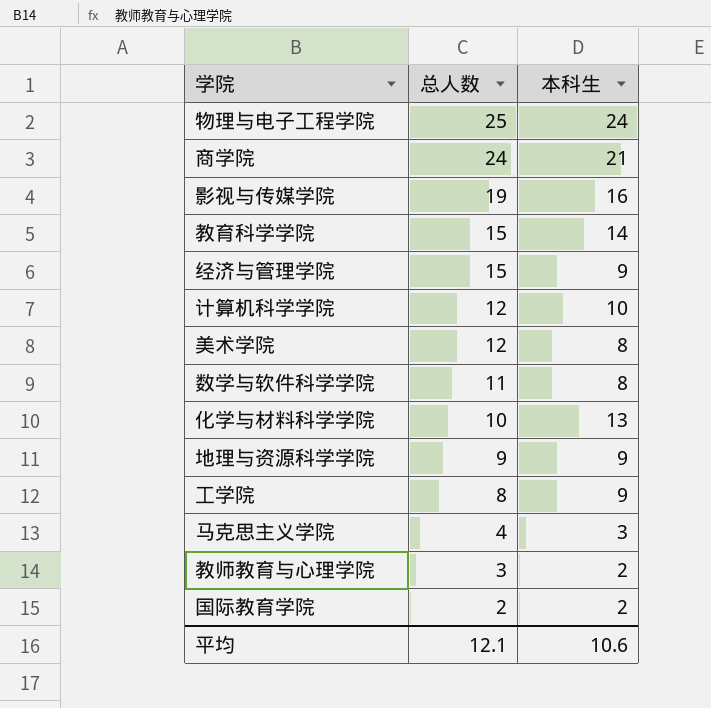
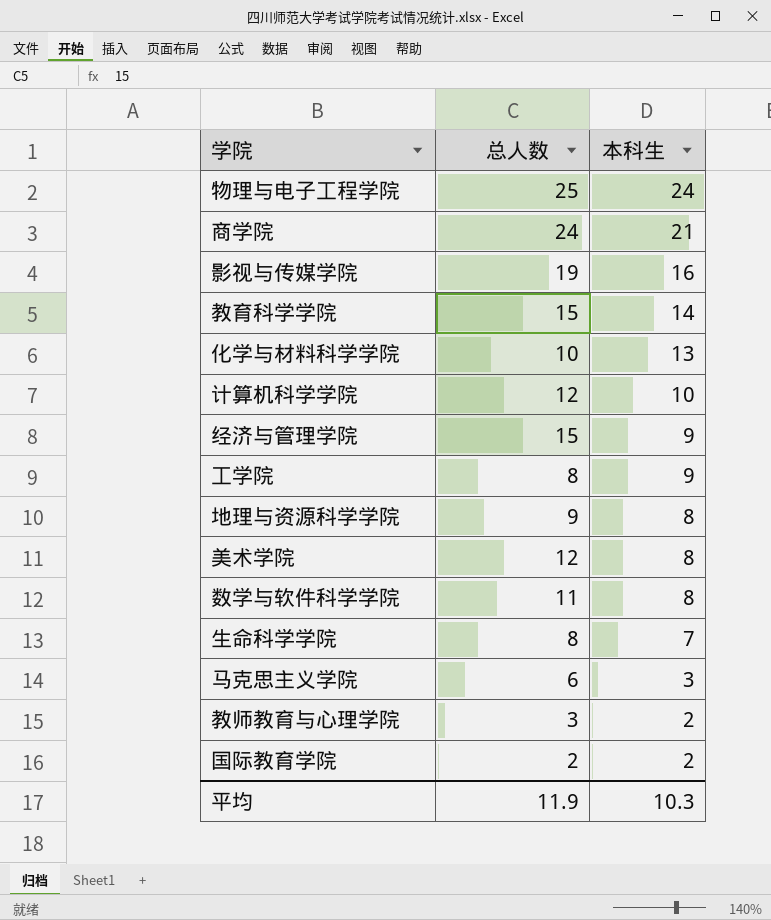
row order: 总人数 descending -> 本科生 descending
地理与资源科学学院 | 本科生: 9 -> 8
row 生命科学学院: none -> 8 | 7
马克思主义学院 | 总人数: 4 -> 6
平均 | 总人数: 12.1 -> 11.9
平均 | 本科生: 10.6 -> 10.3

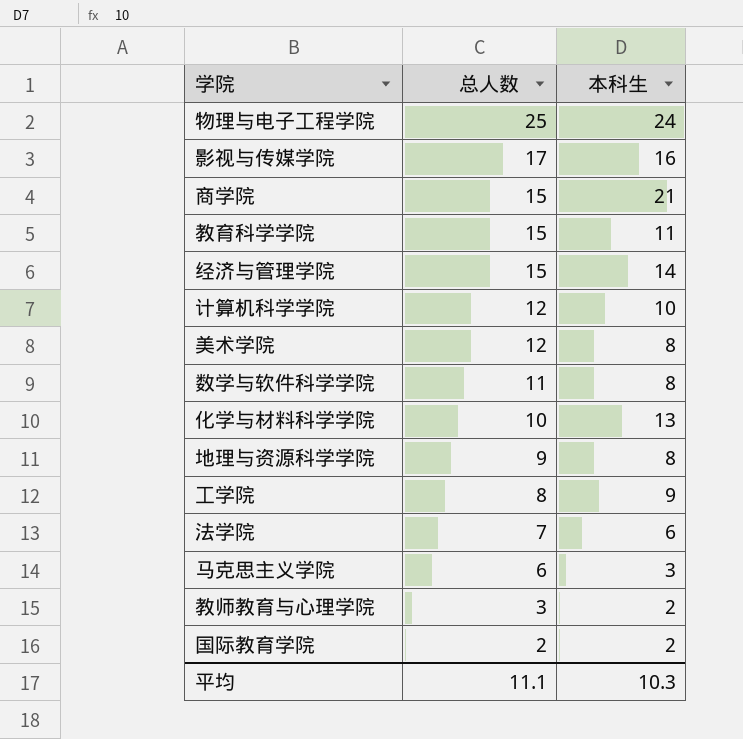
row order: 本科生 descending -> 总人数 descending
row 生命科学学院: 8 | 7 -> none
影视与传媒学院 | 总人数: 19 -> 17
商学院 | 总人数: 24 -> 15
教育科学学院 | 本科生: 14 -> 11
经济与管理学院 | 本科生: 9 -> 14
row 法学院: none -> 7 | 6
平均 | 总人数: 11.9 -> 11.1

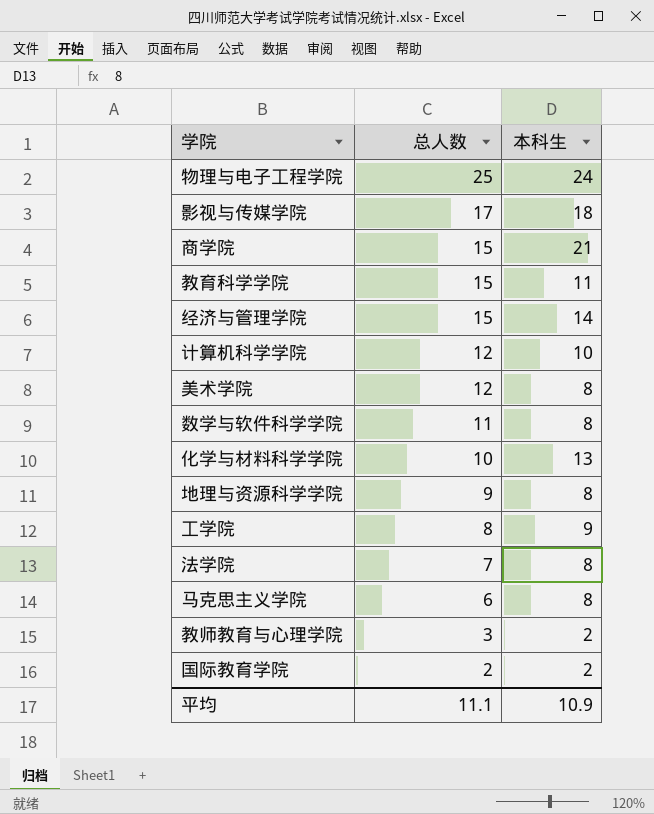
影视与传媒学院 | 本科生: 16 -> 18
法学院 | 本科生: 6 -> 8
马克思主义学院 | 本科生: 3 -> 8
平均 | 本科生: 10.3 -> 10.9

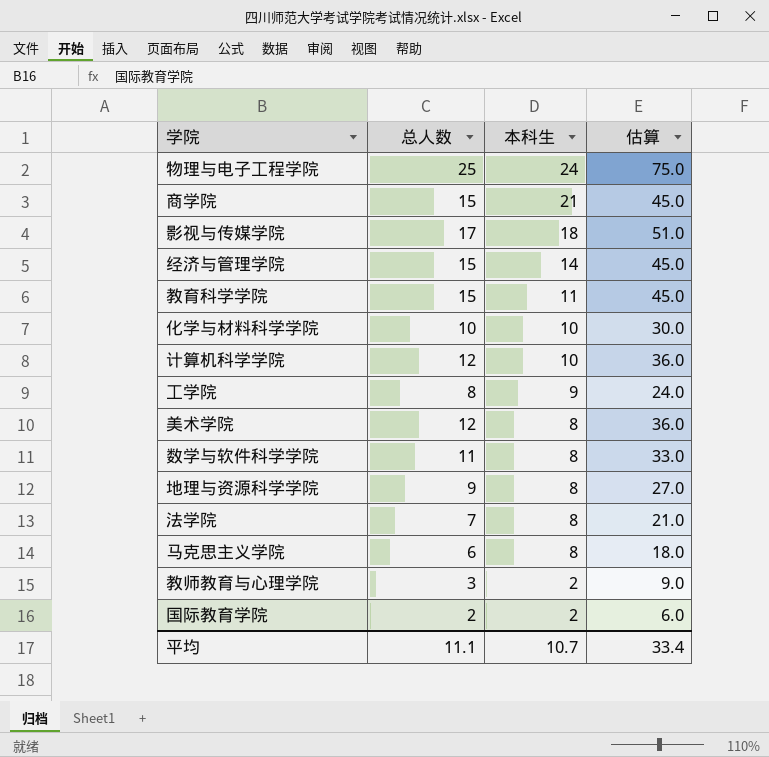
row order: 总人数 descending -> 本科生 descending
column 估算 | formula: none -> [总人数] * 3
化学与材料科学学院 | 本科生: 13 -> 10
平均 | 本科生: 10.9 -> 10.7

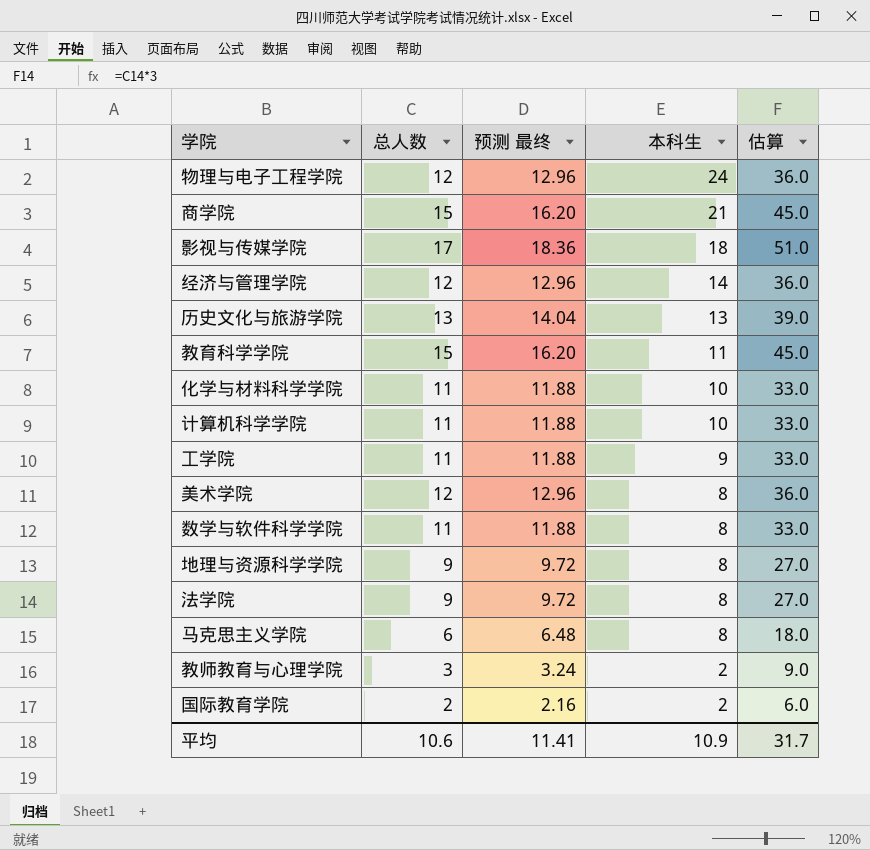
column 预测 最终 | formula: none -> [总人数] * 1.08
物理与电子工程学院 | 总人数: 25 -> 12
物理与电子工程学院 | 估算: 75.0 -> 36.0
经济与管理学院 | 总人数: 15 -> 12
经济与管理学院 | 估算: 45.0 -> 36.0
row 历史文化与旅游学院: none -> 13 | 14.04 | 13 | 39.0
化学与材料科学学院 | 总人数: 10 -> 11
化学与材料科学学院 | 估算: 30.0 -> 33.0
计算机科学学院 | 总人数: 12 -> 11
计算机科学学院 | 估算: 36.0 -> 33.0
工学院 | 总人数: 8 -> 11
工学院 | 估算: 24.0 -> 33.0
法学院 | 总人数: 7 -> 9
法学院 | 估算: 21.0 -> 27.0
平均 | 总人数: 11.1 -> 10.6
平均 | 本科生: 10.7 -> 10.9
平均 | 估算: 33.4 -> 31.7

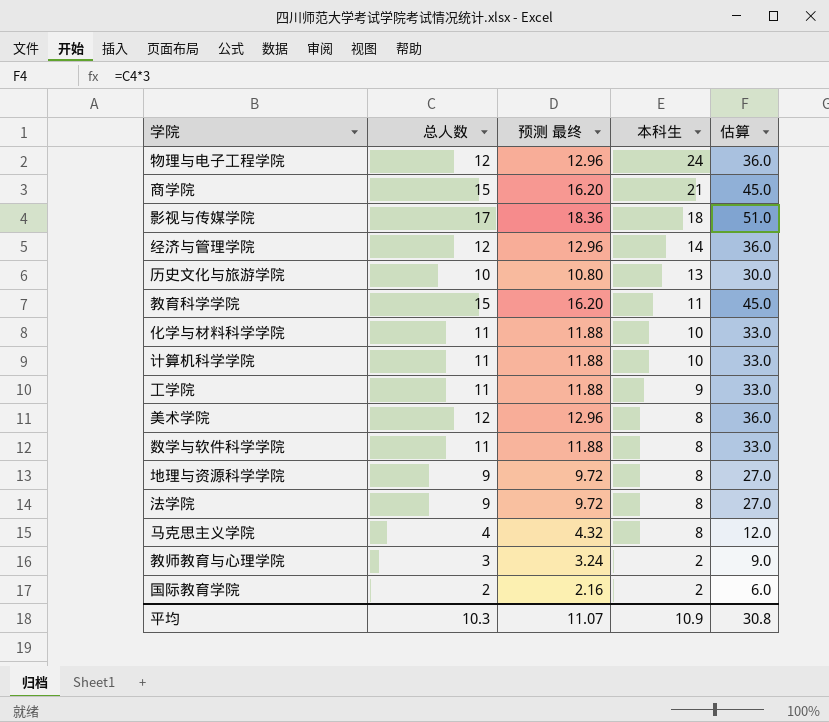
历史文化与旅游学院 | 总人数: 13 -> 10
历史文化与旅游学院 | 预测 最终: 14.04 -> 10.80
历史文化与旅游学院 | 估算: 39.0 -> 30.0
马克思主义学院 | 总人数: 6 -> 4
马克思主义学院 | 预测 最终: 6.48 -> 4.32
马克思主义学院 | 估算: 18.0 -> 12.0
平均 | 总人数: 10.6 -> 10.3
平均 | 预测 最终: 11.41 -> 11.07
平均 | 估算: 31.7 -> 30.8

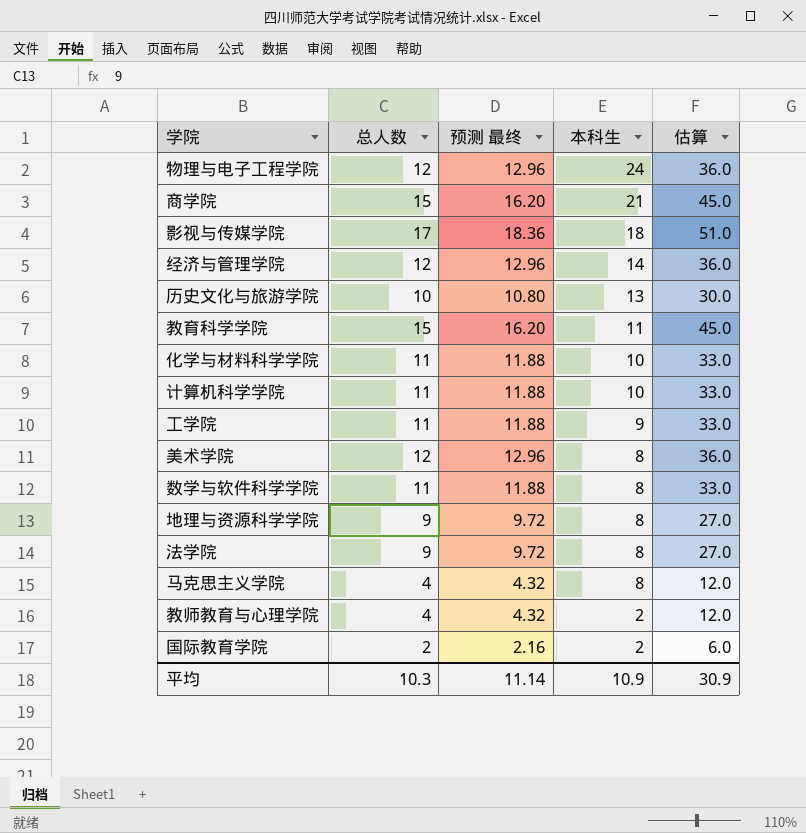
教师教育与心理学院 | 总人数: 3 -> 4
教师教育与心理学院 | 预测 最终: 3.24 -> 4.32
教师教育与心理学院 | 估算: 9.0 -> 12.0
平均 | 预测 最终: 11.07 -> 11.14
平均 | 估算: 30.8 -> 30.9

